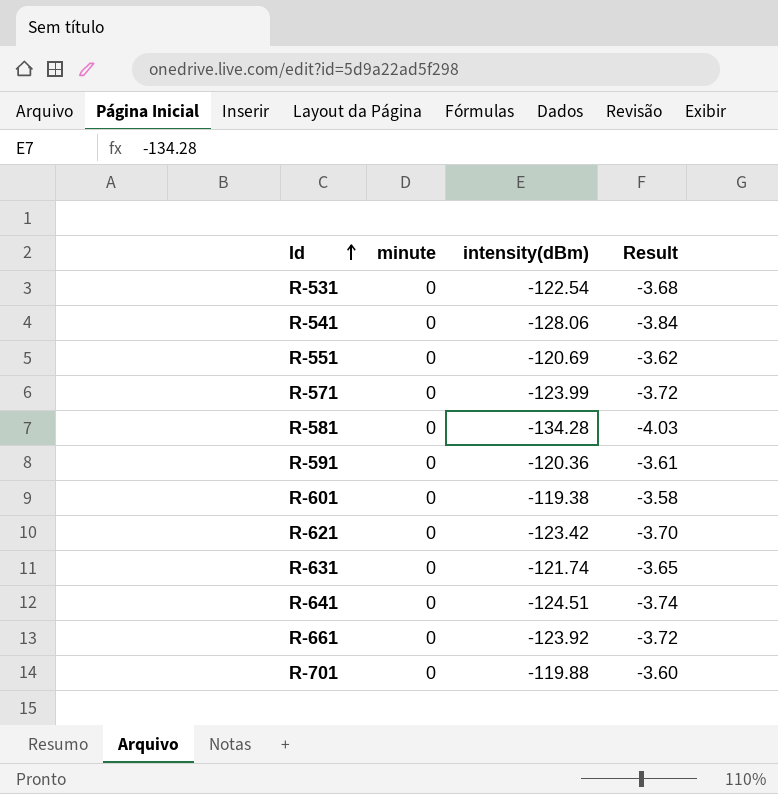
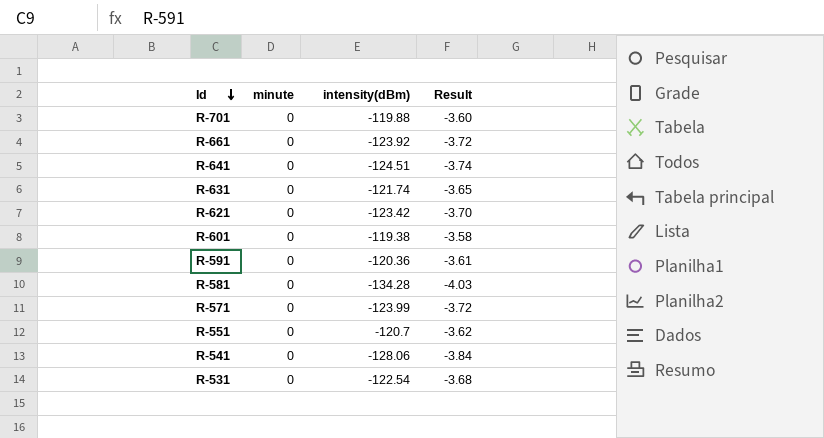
row order: Id ascending -> Id descending
R-551 | intensity(dBm): -120.69 -> -120.7

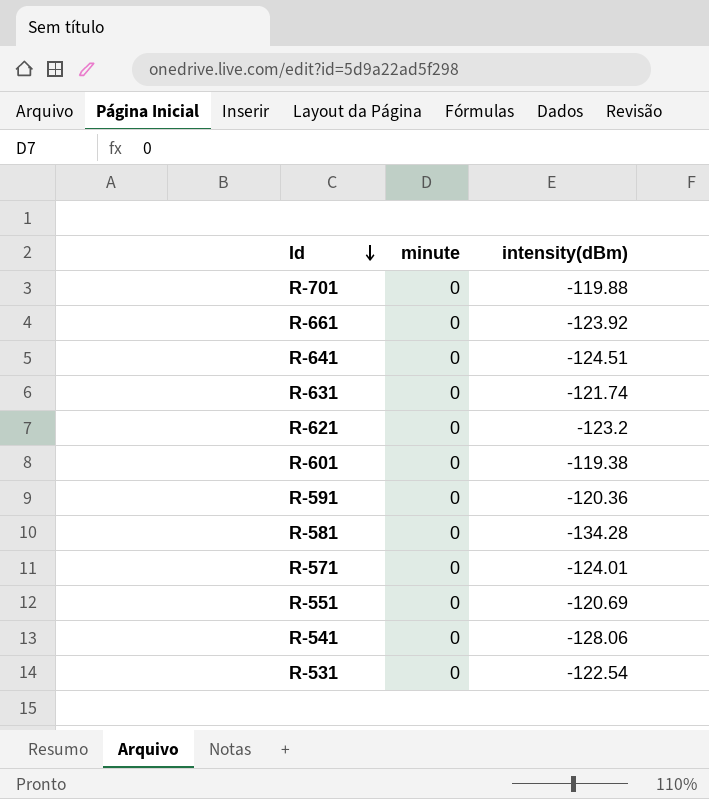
column Result | formula: [intensity(dBm)] * 0.03 -> none
R-621 | intensity(dBm): -123.42 -> -123.2
R-571 | intensity(dBm): -123.99 -> -124.01
R-551 | intensity(dBm): -120.7 -> -120.69

